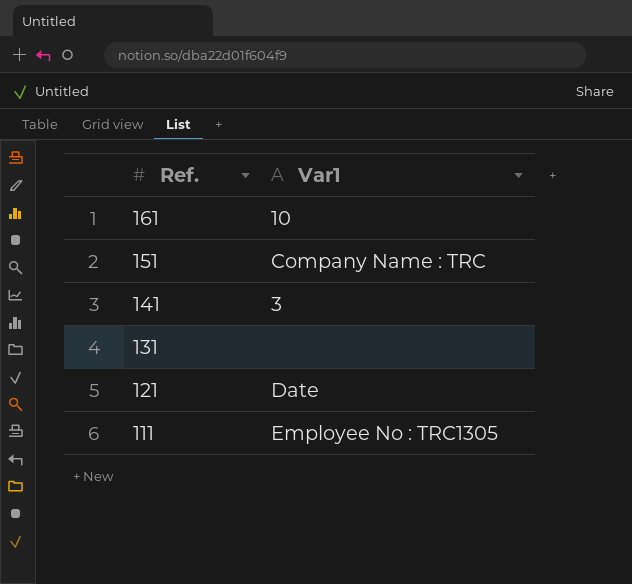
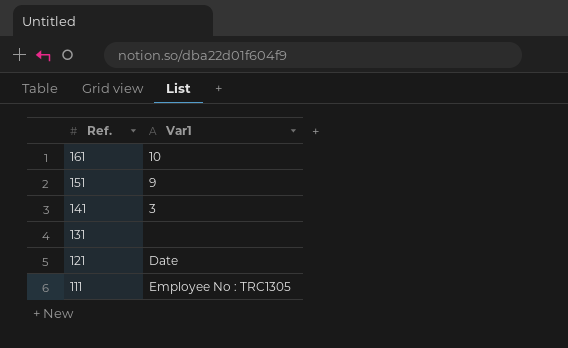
151 | Var1: Company Name : TRC -> 9

